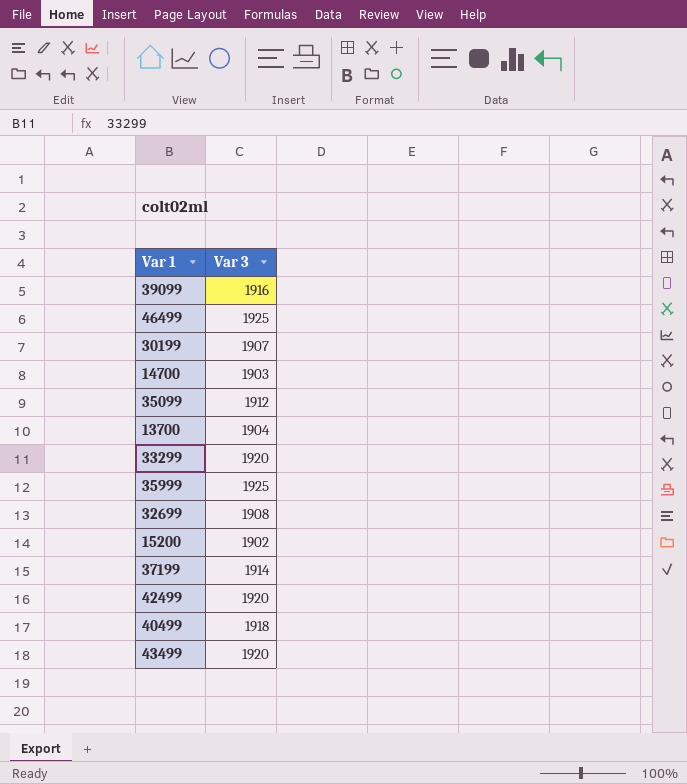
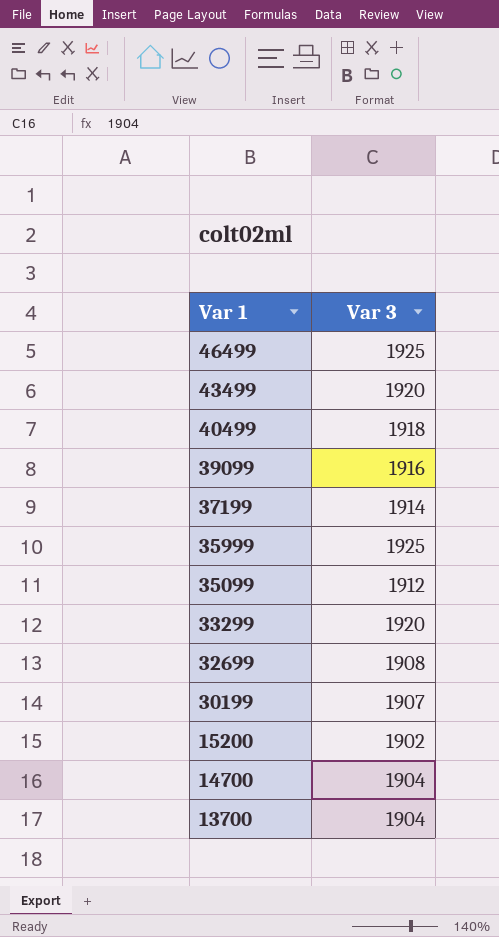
row order: none -> Var 1 descending
row 42499: 1920 -> none
14700 | Var 3: 1903 -> 1904

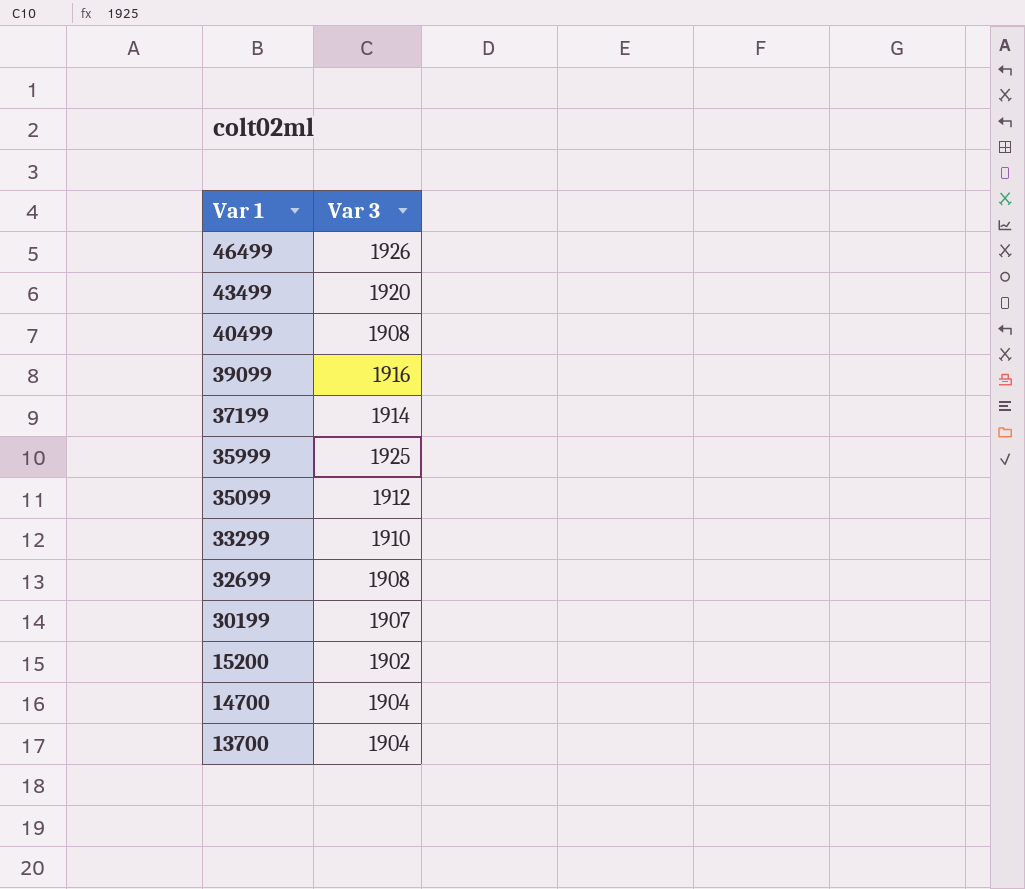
46499 | Var 3: 1925 -> 1926
40499 | Var 3: 1918 -> 1908
33299 | Var 3: 1920 -> 1910

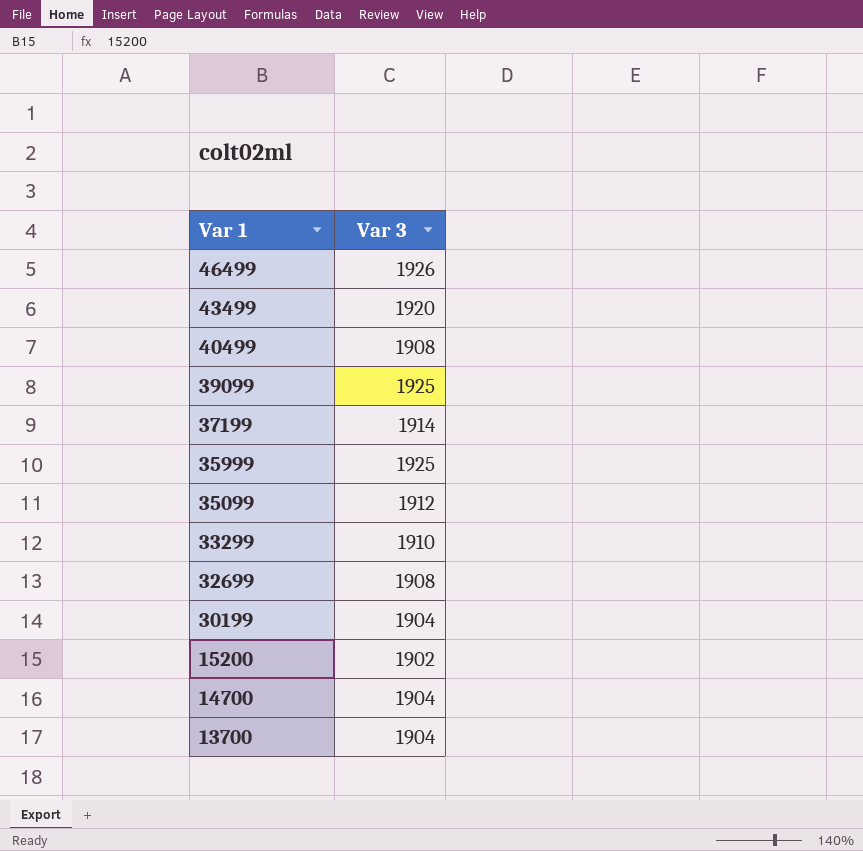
39099 | Var 3: 1916 -> 1925
30199 | Var 3: 1907 -> 1904

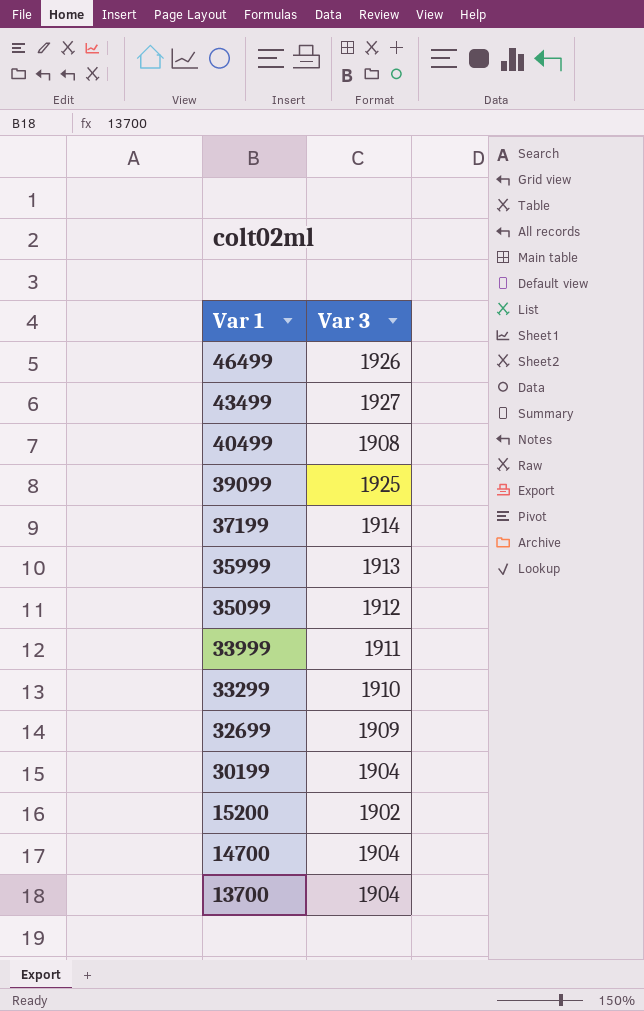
43499 | Var 3: 1920 -> 1927
35999 | Var 3: 1925 -> 1913
row 33999: none -> 1911
32699 | Var 3: 1908 -> 1909

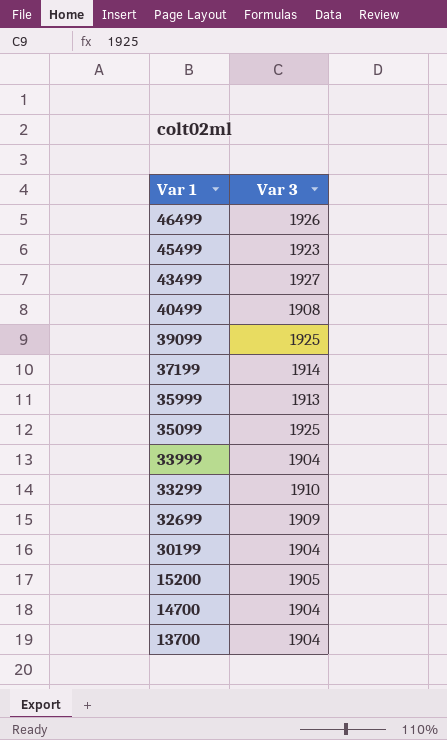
row 45499: none -> 1923
35099 | Var 3: 1912 -> 1925
33999 | Var 3: 1911 -> 1904
15200 | Var 3: 1902 -> 1905

